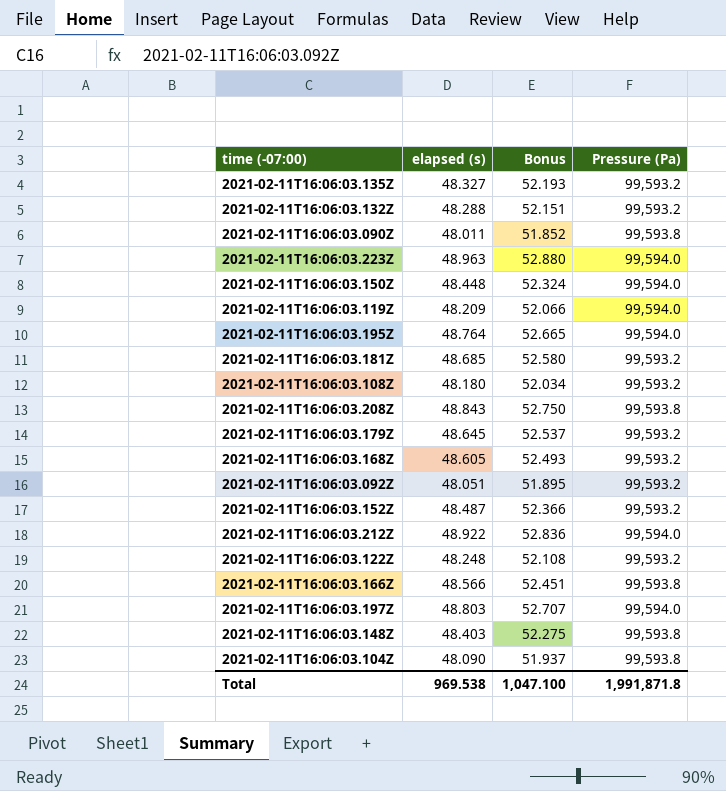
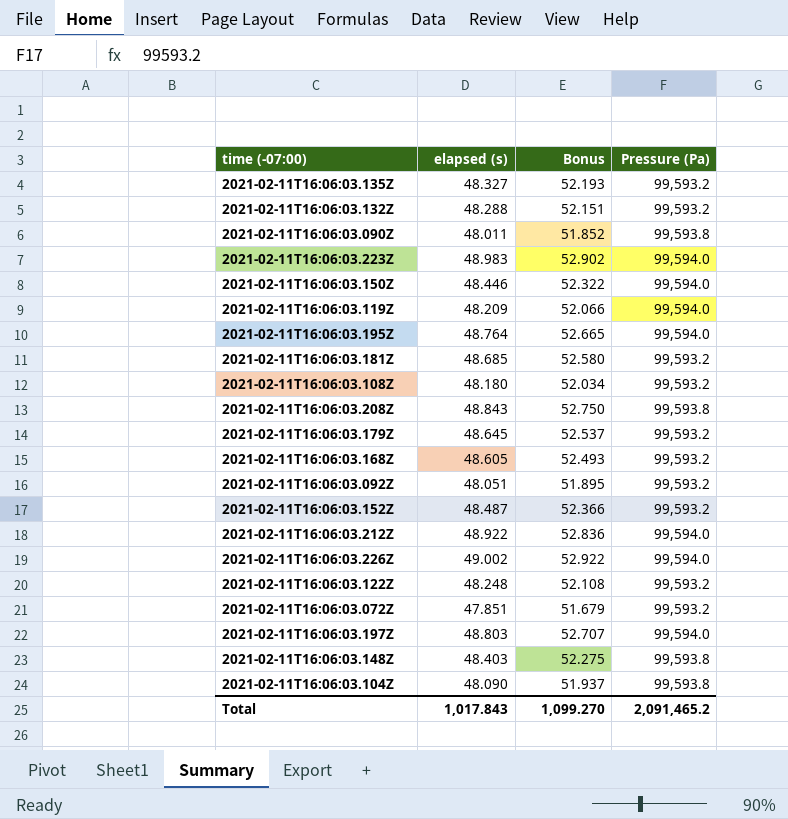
row 2021-02-11T16:06:03.166Z: 48.566 | 52.451 | 99,593.8 -> none
2021-02-11T16:06:03.223Z | elapsed (s): 48.963 -> 48.983
2021-02-11T16:06:03.223Z | Bonus: 52.880 -> 52.902
2021-02-11T16:06:03.150Z | elapsed (s): 48.448 -> 48.446
2021-02-11T16:06:03.150Z | Bonus: 52.324 -> 52.322
row 2021-02-11T16:06:03.226Z: none -> 49.002 | 52.922 | 99,594.0
row 2021-02-11T16:06:03.072Z: none -> 47.851 | 51.679 | 99,593.2
Total | elapsed (s): 969.538 -> 1,017.843
Total | Bonus: 1,047.100 -> 1,099.270
Total | Pressure (Pa): 1,991,871.8 -> 2,091,465.2

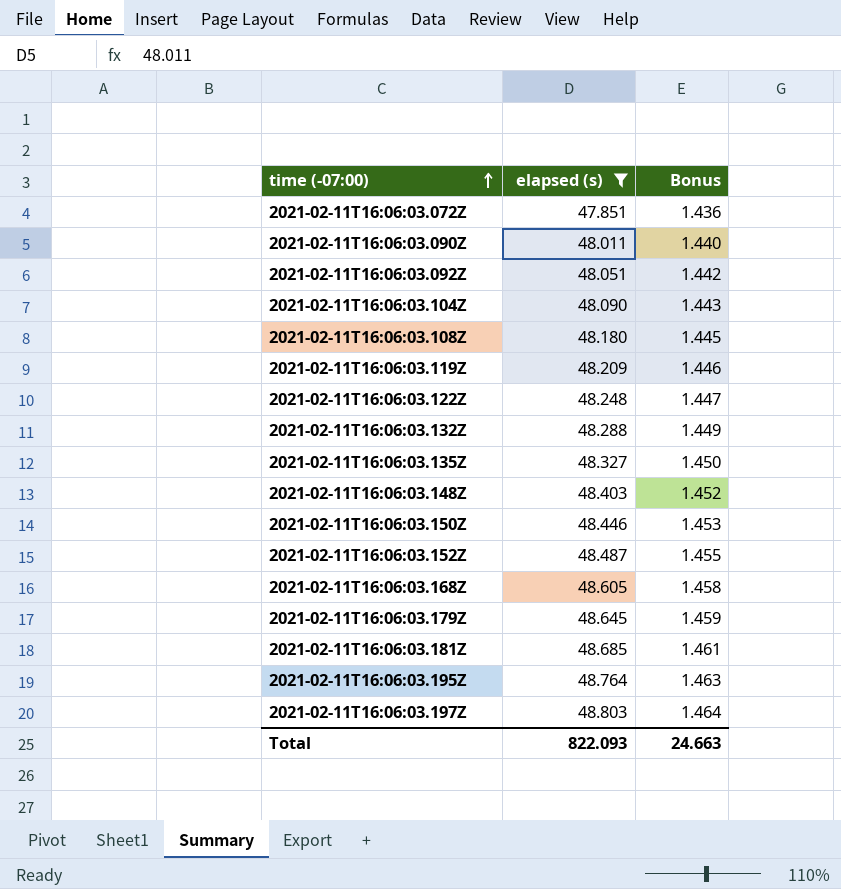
filter: none -> elapsed (s) <= 48.803
row order: none -> time (-07:00) ascending
column Pressure (Pa) | position: 4 -> none
column Bonus | formula: [elapsed (s)] * 1.08 -> [elapsed (s)] * 0.03
Total | elapsed (s): 1,017.843 -> 822.093
Total | Bonus: 1,099.270 -> 24.663

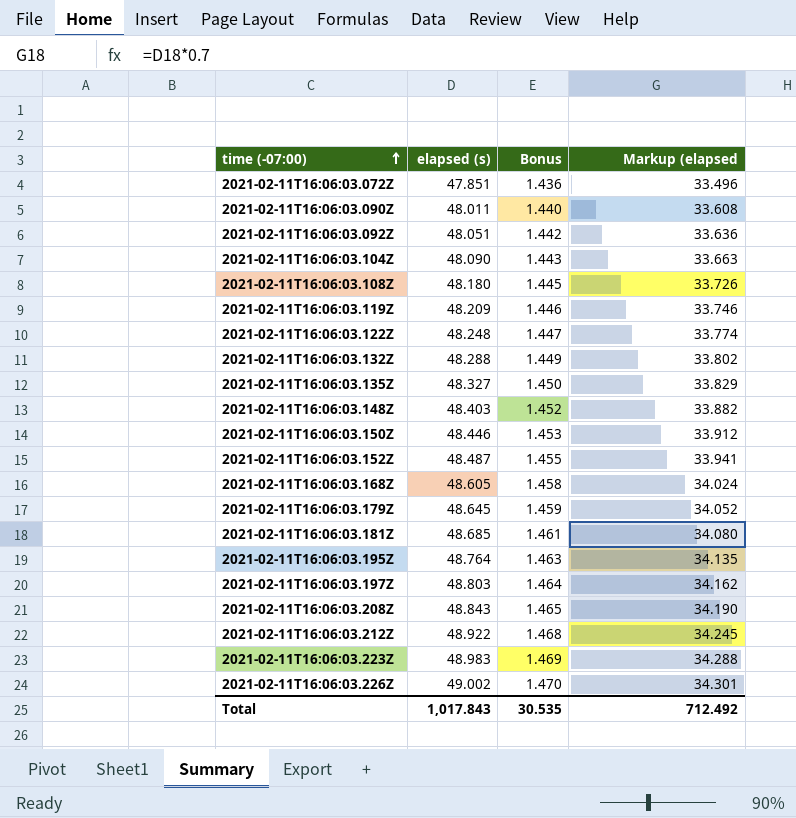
filter: elapsed (s) <= 48.803 -> none
column Markup (elapsed | formula: none -> [elapsed (s)] * 0.7
Total | elapsed (s): 822.093 -> 1,017.843
Total | Bonus: 24.663 -> 30.535

